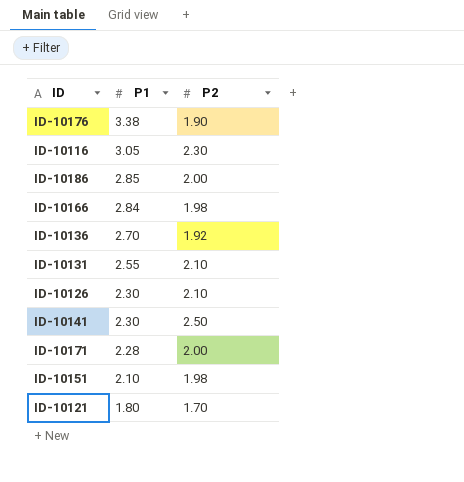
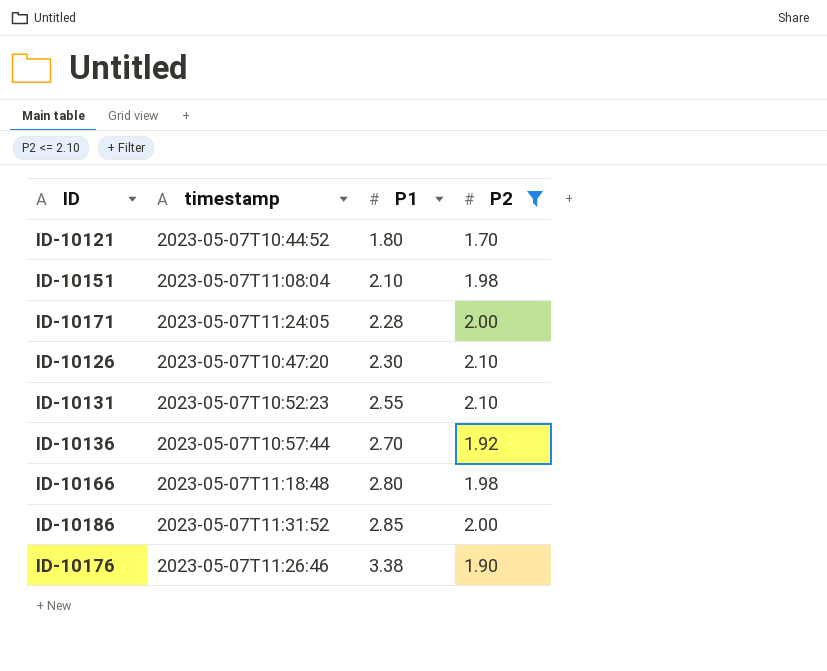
filter: none -> P2 <= 2.10
row order: P1 descending -> P1 ascending
column timestamp | position: none -> 2
ID-10166 | P1: 2.84 -> 2.80

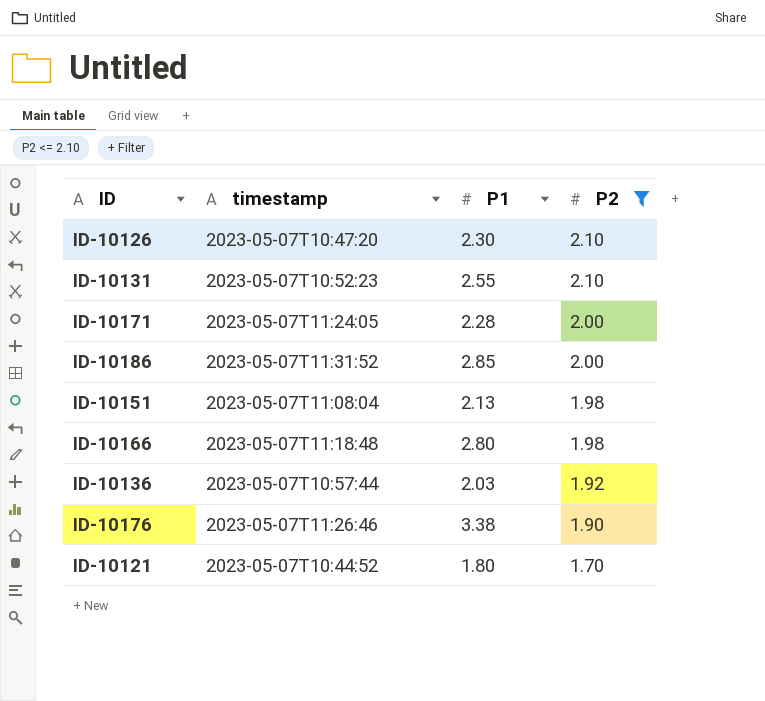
row order: P1 ascending -> P2 descending
ID-10151 | P1: 2.10 -> 2.13
ID-10136 | P1: 2.70 -> 2.03

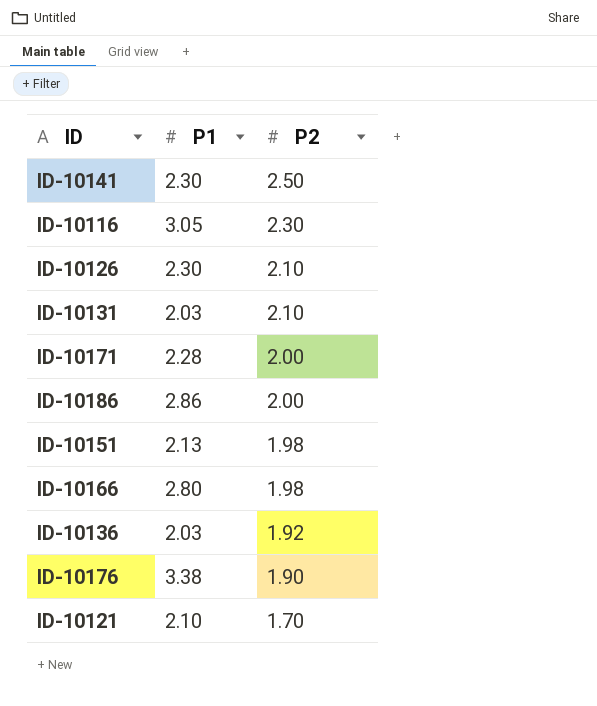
filter: P2 <= 2.10 -> none
column timestamp | position: 2 -> none
ID-10131 | P1: 2.55 -> 2.03
ID-10186 | P1: 2.85 -> 2.86
ID-10121 | P1: 1.80 -> 2.10

